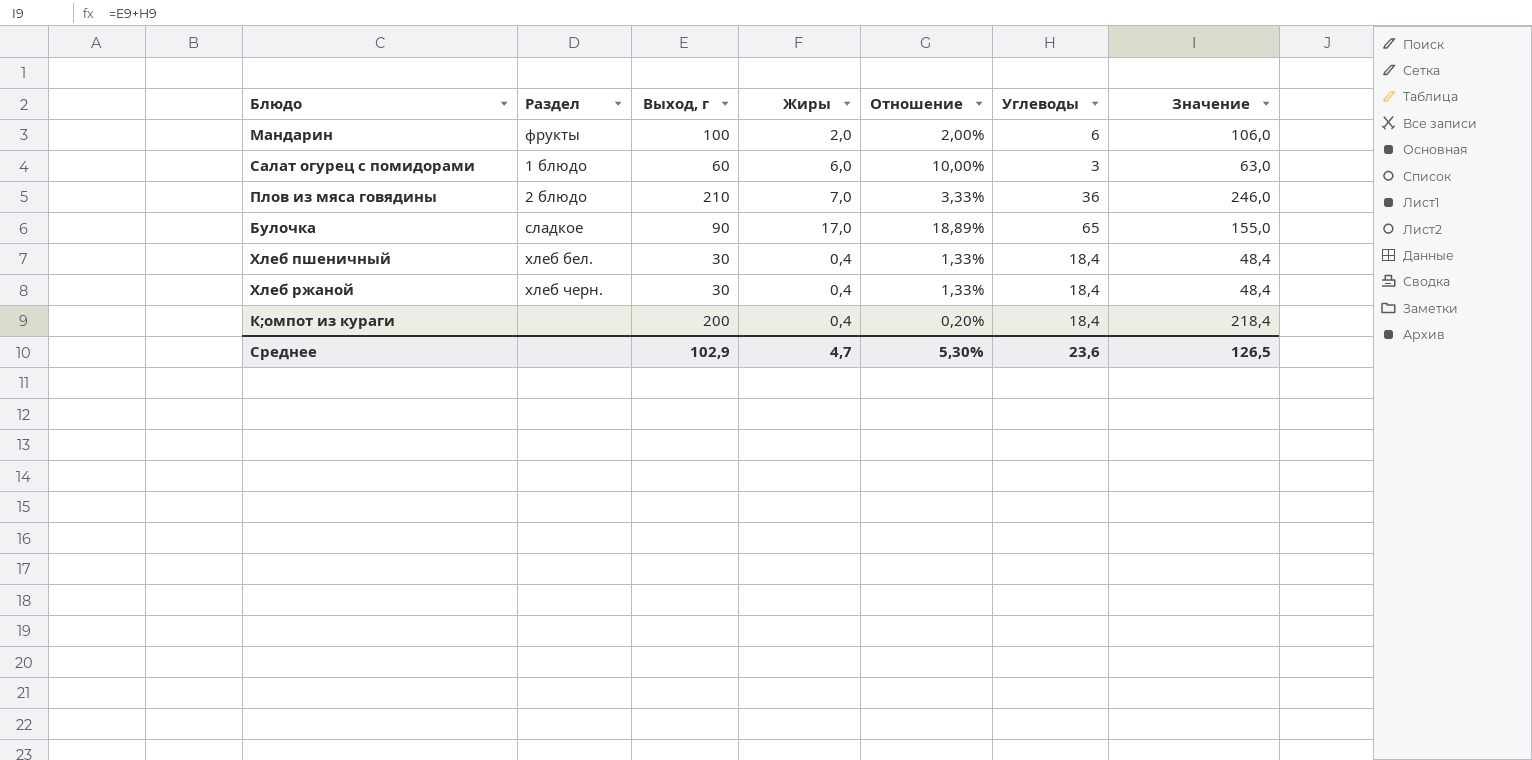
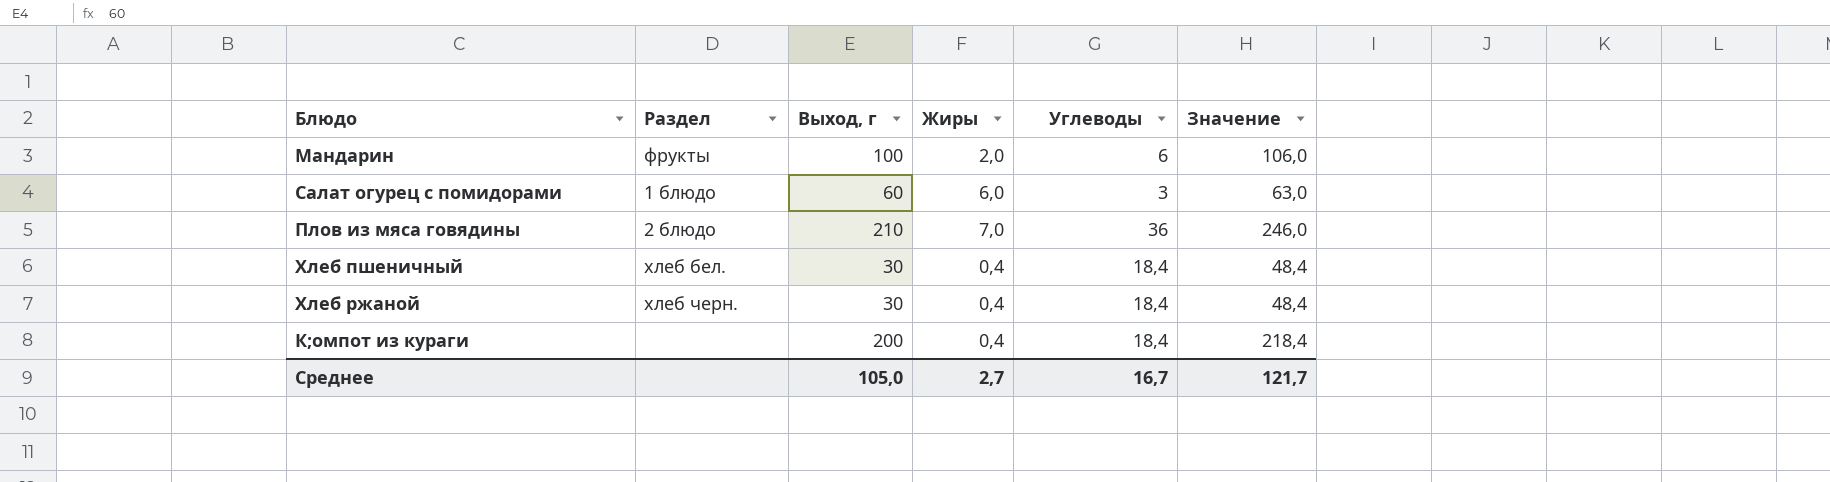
column Отношение | formula: [Жиры] / [Выход, г] -> none
row Булочка: сладкое | 90 | 17,0 | 18,89% | 65 | 155,0 -> none
Среднее | Выход, г: 102,9 -> 105,0
Среднее | Жиры: 4,7 -> 2,7
Среднее | Углеводы: 23,6 -> 16,7
Среднее | Значение: 126,5 -> 121,7

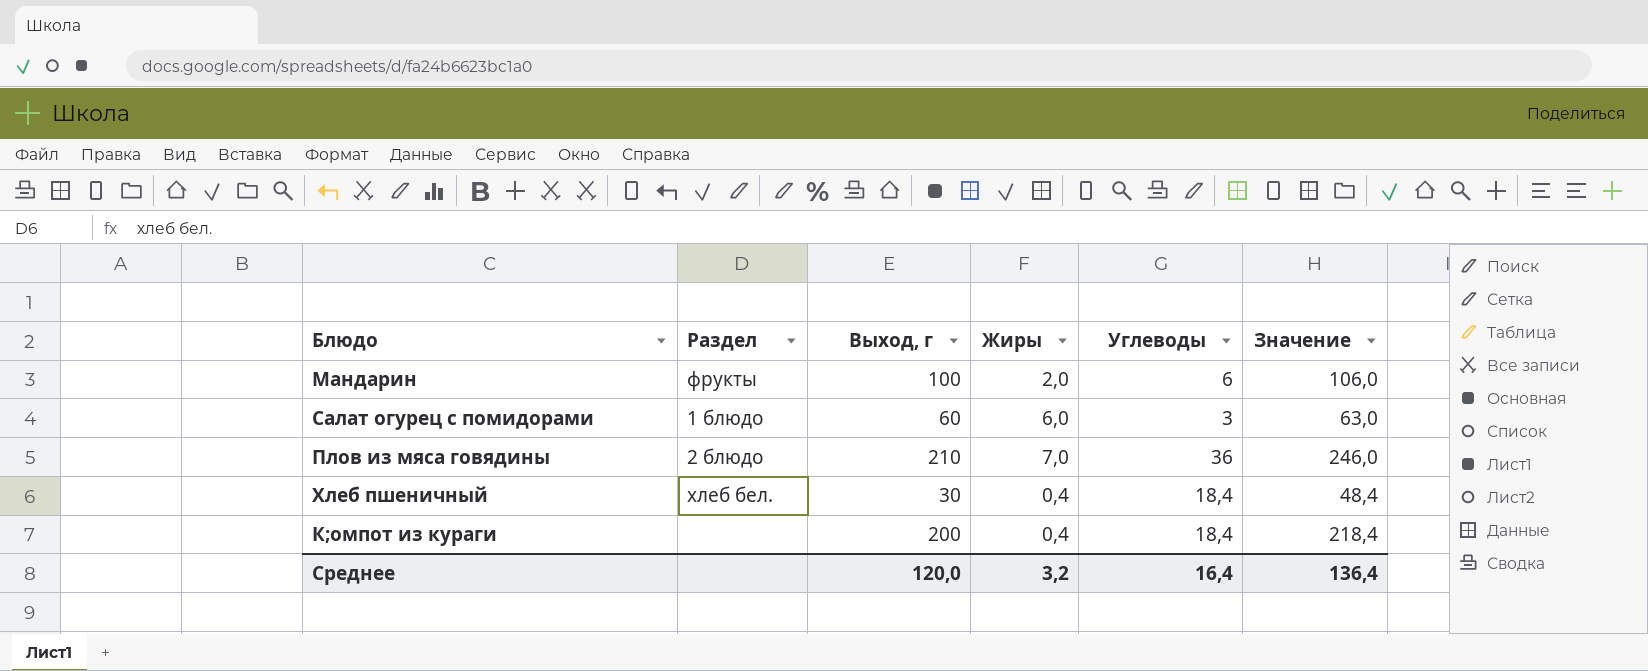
row Хлеб ржаной: хлеб черн. | 30 | 0,4 | 18,4 | 48,4 -> none
Среднее | Выход, г: 105,0 -> 120,0
Среднее | Жиры: 2,7 -> 3,2
Среднее | Углеводы: 16,7 -> 16,4
Среднее | Значение: 121,7 -> 136,4

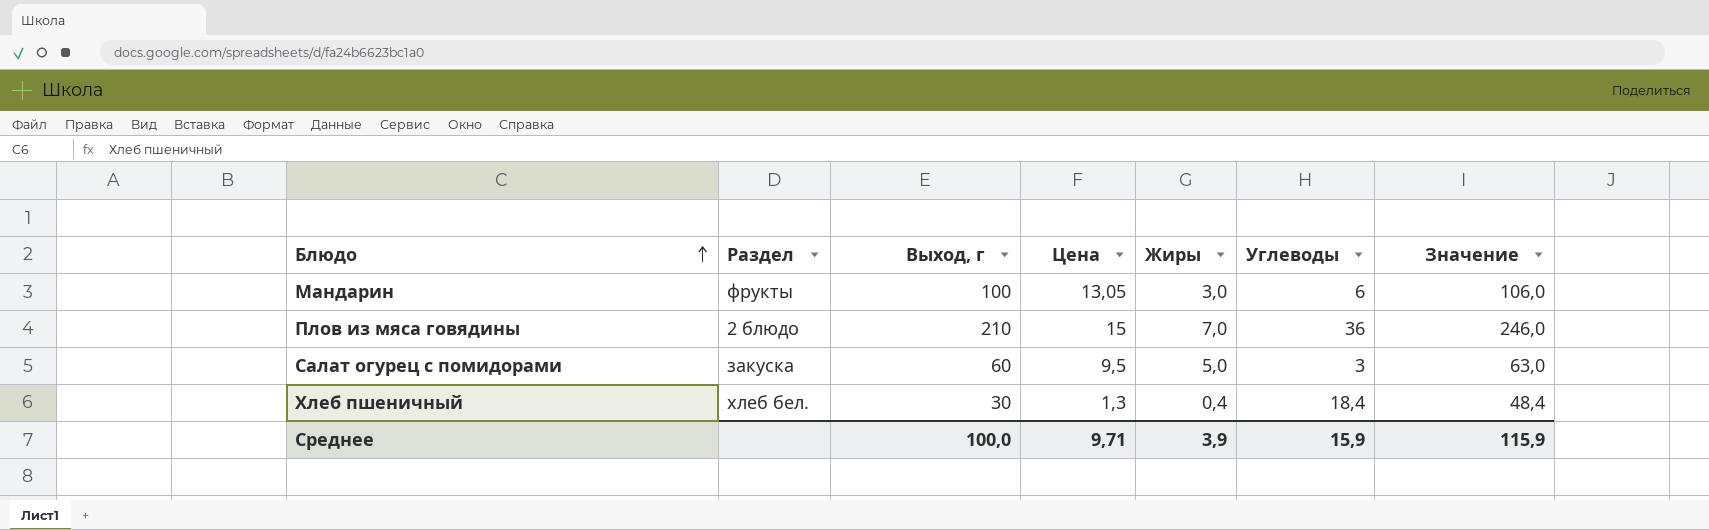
row order: none -> Блюдо ascending
column Цена | position: none -> 4
row К;омпот из кураги: none | 200 | 0,4 | 18,4 | 218,4 -> none
Мандарин | Жиры: 2,0 -> 3,0
Салат огурец с помидорами | Раздел: 1 блюдо -> закуска
Салат огурец с помидорами | Жиры: 6,0 -> 5,0
Среднее | Выход, г: 120,0 -> 100,0
Среднее | Жиры: 3,2 -> 3,9
Среднее | Углеводы: 16,4 -> 15,9
Среднее | Значение: 136,4 -> 115,9

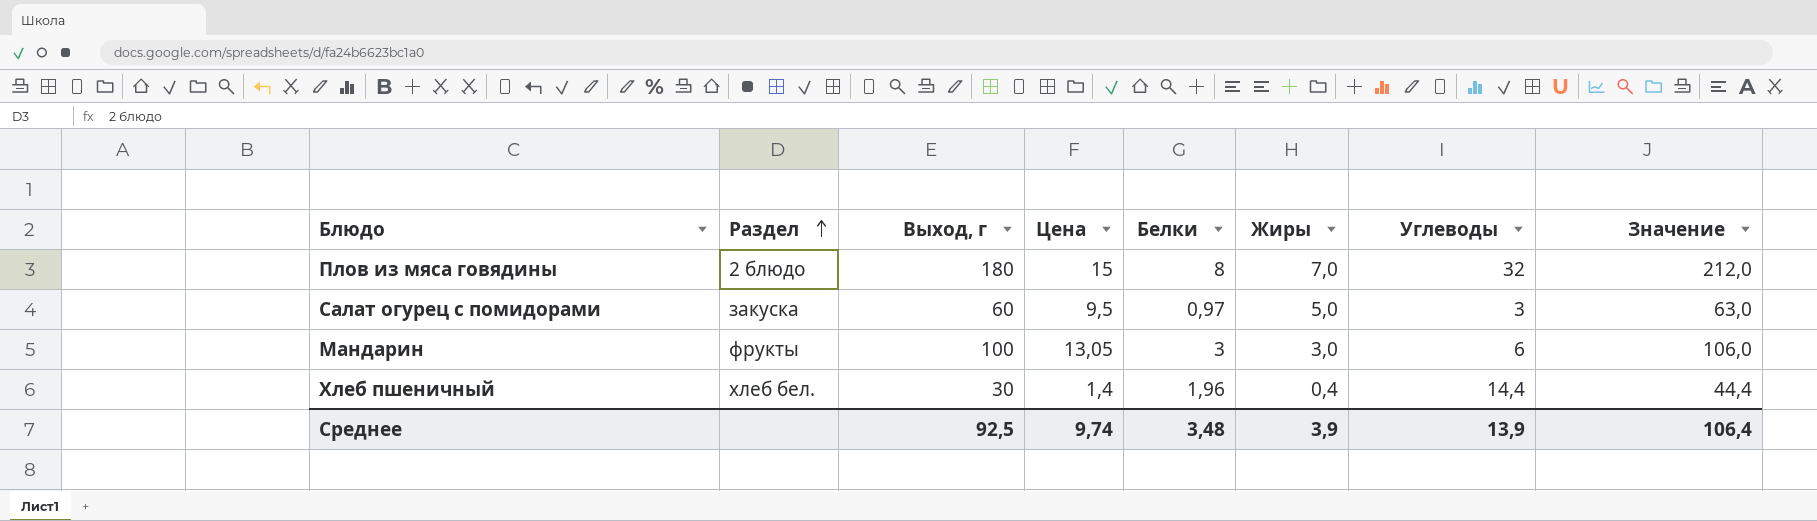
row order: Блюдо ascending -> Раздел ascending
column Белки | position: none -> 5
Плов из мяса говядины | Выход, г: 210 -> 180
Плов из мяса говядины | Углеводы: 36 -> 32
Плов из мяса говядины | Значение: 246,0 -> 212,0
Хлеб пшеничный | Цена: 1,3 -> 1,4
Хлеб пшеничный | Углеводы: 18,4 -> 14,4
Хлеб пшеничный | Значение: 48,4 -> 44,4
Среднее | Выход, г: 100,0 -> 92,5
Среднее | Цена: 9,71 -> 9,74
Среднее | Углеводы: 15,9 -> 13,9
Среднее | Значение: 115,9 -> 106,4

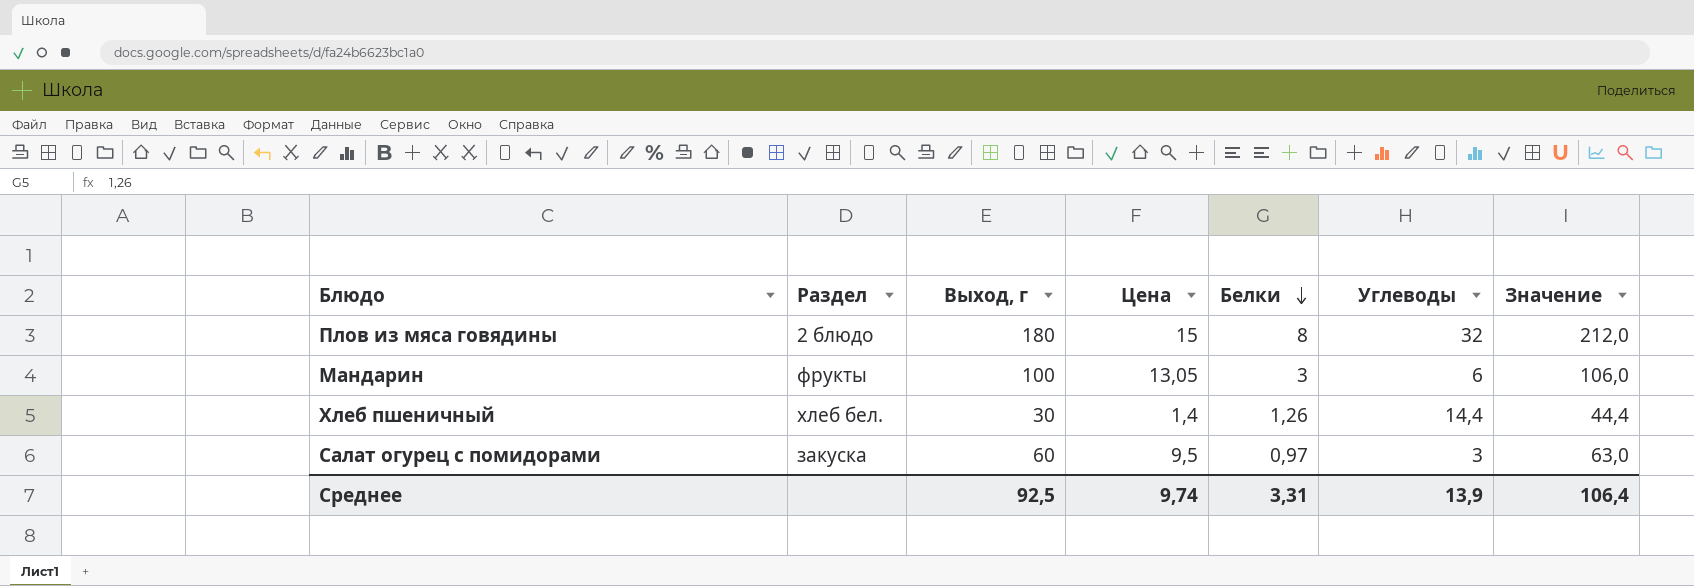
row order: Раздел ascending -> Белки descending
column Жиры | position: 6 -> none
Хлеб пшеничный | Белки: 1,96 -> 1,26
Среднее | Белки: 3,48 -> 3,31

